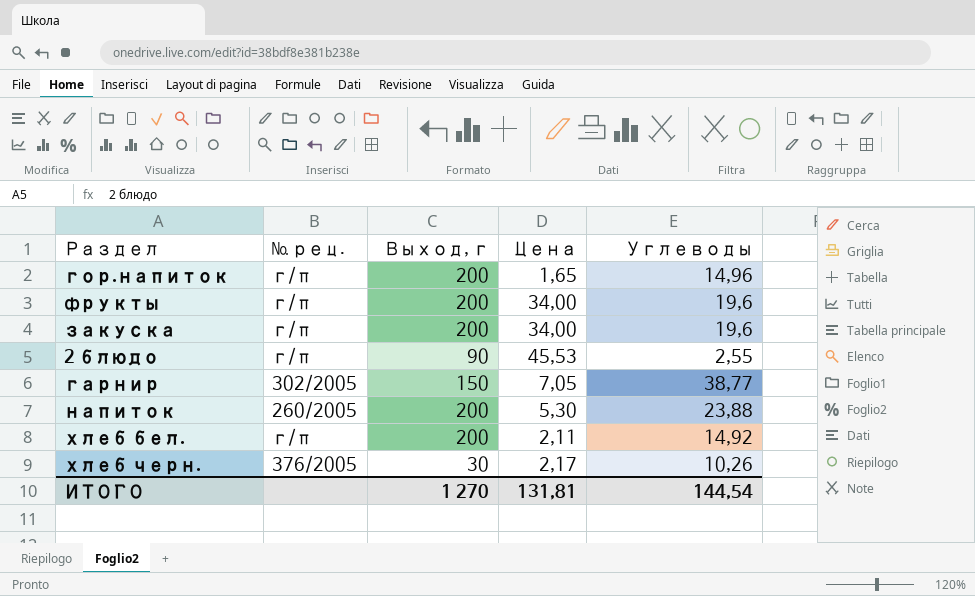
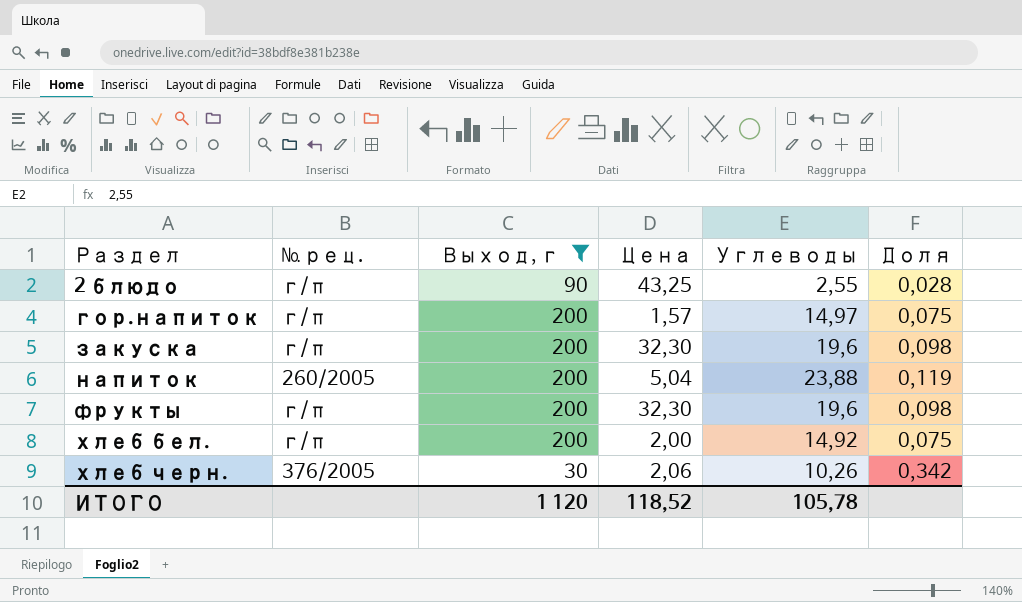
filter: none -> Выход, г != 150
row order: none -> Раздел ascending
column Доля | formula: none -> [Углеводы] / [Выход, г]
2 блюдо | Цена: 45,53 -> 43,25
гор.напиток | Цена: 1,65 -> 1,57
гор.напиток | Углеводы: 14,96 -> 14,97
закуска | Цена: 34,00 -> 32,30
напиток | Цена: 5,30 -> 5,04
фрукты | Цена: 34,00 -> 32,30
хлеб бел. | Цена: 2,11 -> 2,00
хлеб черн. | Цена: 2,17 -> 2,06
ИТОГО | Выход, г: 1 270 -> 1 120
ИТОГО | Цена: 131,81 -> 118,52
ИТОГО | Углеводы: 144,54 -> 105,78

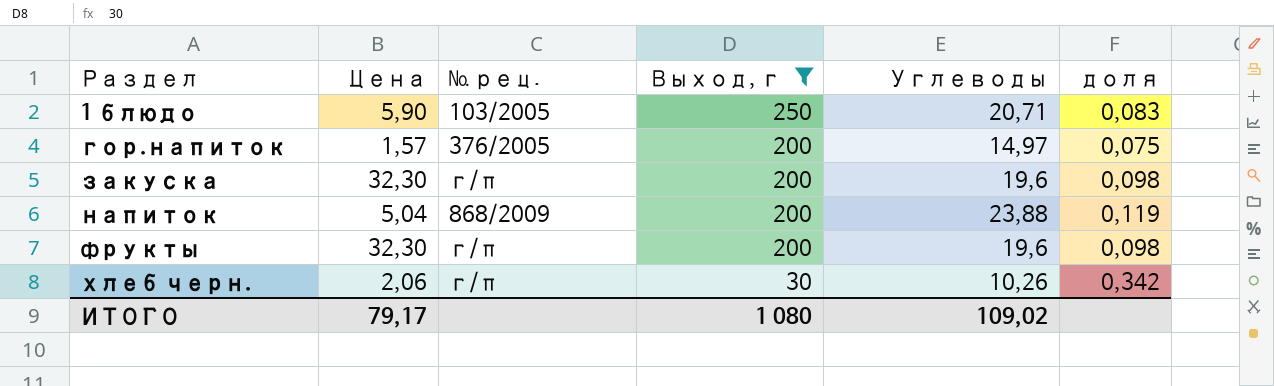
column Цена | position: 4 -> 2
column name: Доля -> доля
row 2 блюдо: г/п | 90 | 43,25 | 2,55 | 0,028 -> none
row хлеб бел.: г/п | 200 | 2,00 | 14,92 | 0,075 -> none
row 1 блюдо: none -> 5,90 | 103/2005 | 250 | 20,71 | 0,083
гор.напиток | № рец.: г/п -> 376/2005
напиток | № рец.: 260/2005 -> 868/2009
хлеб черн. | № рец.: 376/2005 -> г/п
ИТОГО | Цена: 118,52 -> 79,17
ИТОГО | Выход, г: 1 120 -> 1 080
ИТОГО | Углеводы: 105,78 -> 109,02

